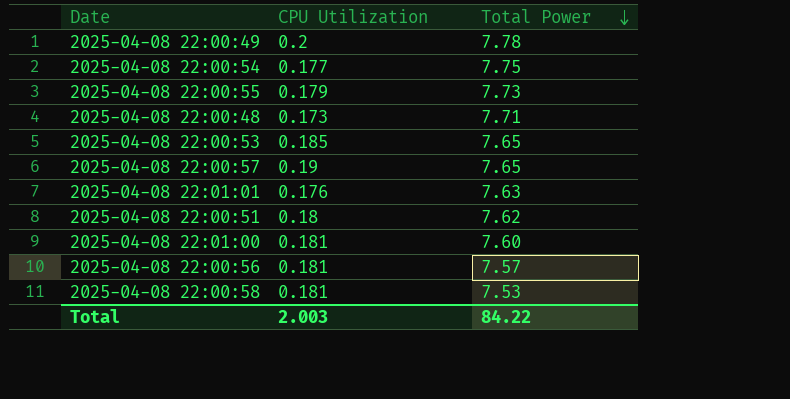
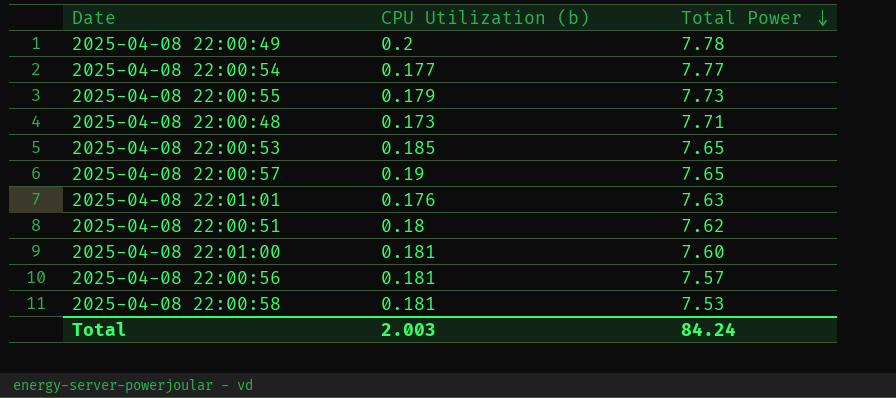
column name: CPU Utilization -> CPU Utilization (b)
2025-04-08 22:00:54 | Total Power: 7.75 -> 7.77
Total | Total Power: 84.22 -> 84.24

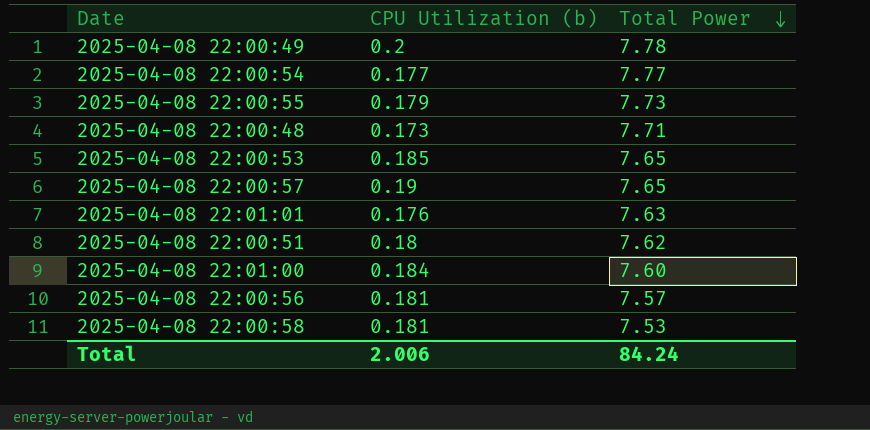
2025-04-08 22:01:00 | CPU Utilization (b): 0.181 -> 0.184
Total | CPU Utilization (b): 2.003 -> 2.006

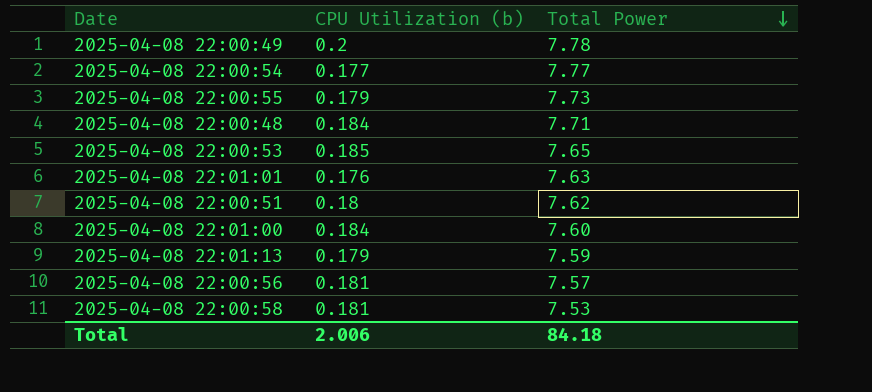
row 2025-04-08 22:00:57: 0.19 | 7.65 -> none
2025-04-08 22:00:48 | CPU Utilization (b): 0.173 -> 0.184
row 2025-04-08 22:01:13: none -> 0.179 | 7.59
Total | Total Power: 84.24 -> 84.18

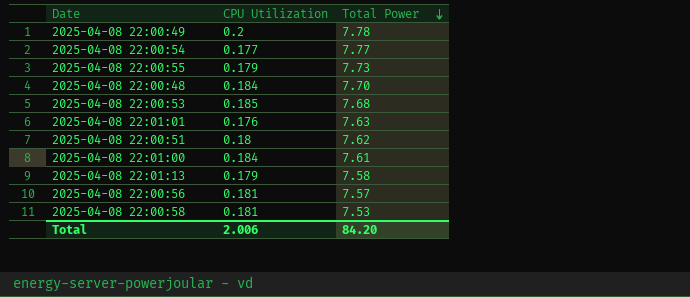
column name: CPU Utilization (b) -> CPU Utilization
2025-04-08 22:00:48 | Total Power: 7.71 -> 7.70
2025-04-08 22:00:53 | Total Power: 7.65 -> 7.68
2025-04-08 22:01:00 | Total Power: 7.60 -> 7.61
2025-04-08 22:01:13 | Total Power: 7.59 -> 7.58
Total | Total Power: 84.18 -> 84.20

